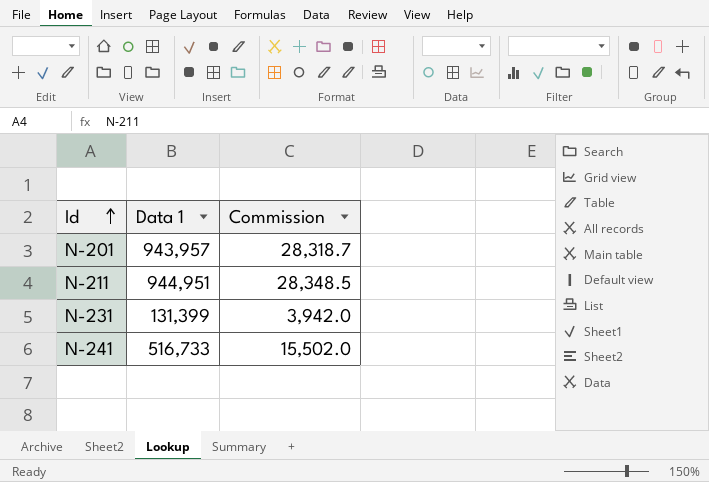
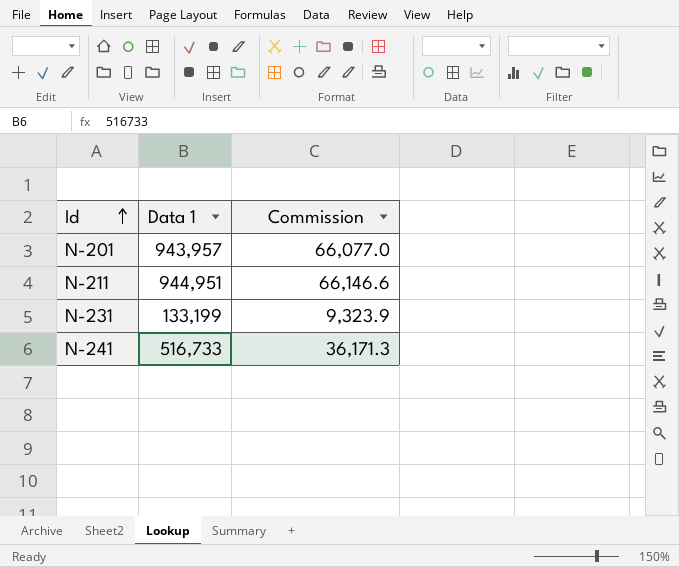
column Commission | formula: [Data 1] * 0.03 -> [Data 1] * 0.07
N-231 | Data 1: 131,399 -> 133,199

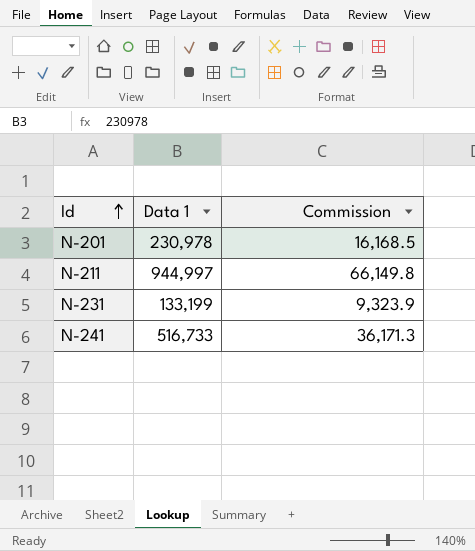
N-201 | Data 1: 943,957 -> 230,978
N-201 | Commission: 66,077.0 -> 16,168.5
N-211 | Data 1: 944,951 -> 944,997
N-211 | Commission: 66,146.6 -> 66,149.8

